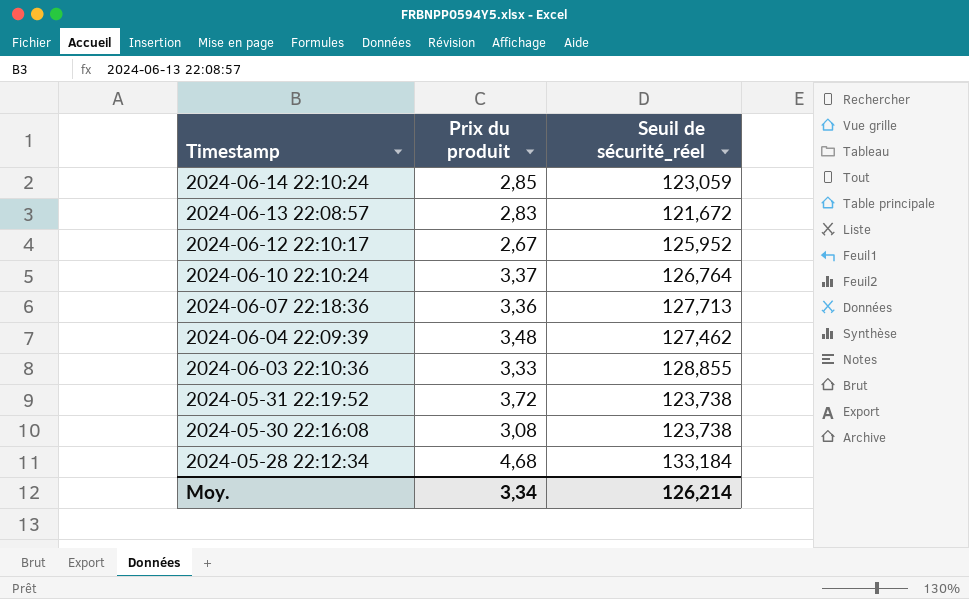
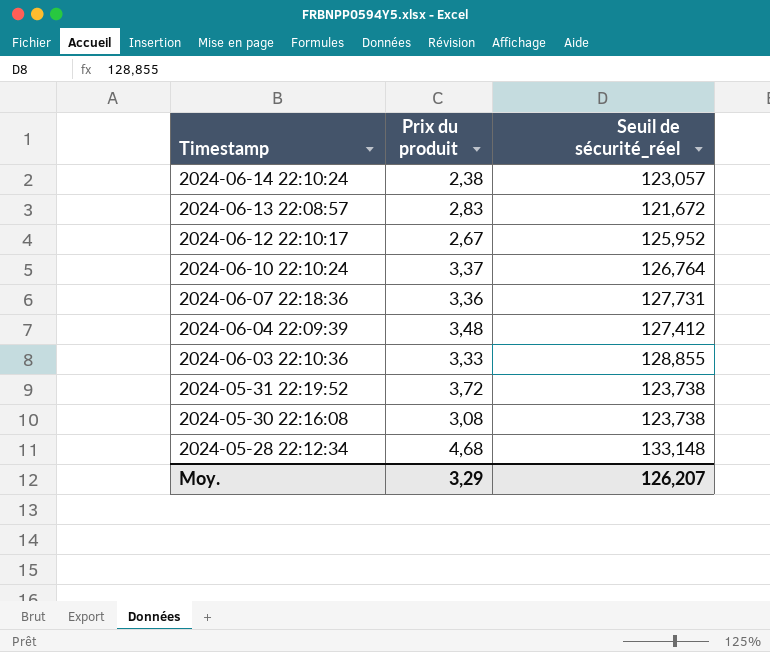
2024-06-14 22:10:24 | Prix du produit: 2,85 -> 2,38
2024-06-14 22:10:24 | Seuil de sécurité_réel: 123,059 -> 123,057
2024-06-07 22:18:36 | Seuil de sécurité_réel: 127,713 -> 127,731
2024-06-04 22:09:39 | Seuil de sécurité_réel: 127,462 -> 127,412
2024-05-28 22:12:34 | Seuil de sécurité_réel: 133,184 -> 133,148
Moy. | Prix du produit: 3,34 -> 3,29
Moy. | Seuil de sécurité_réel: 126,214 -> 126,207

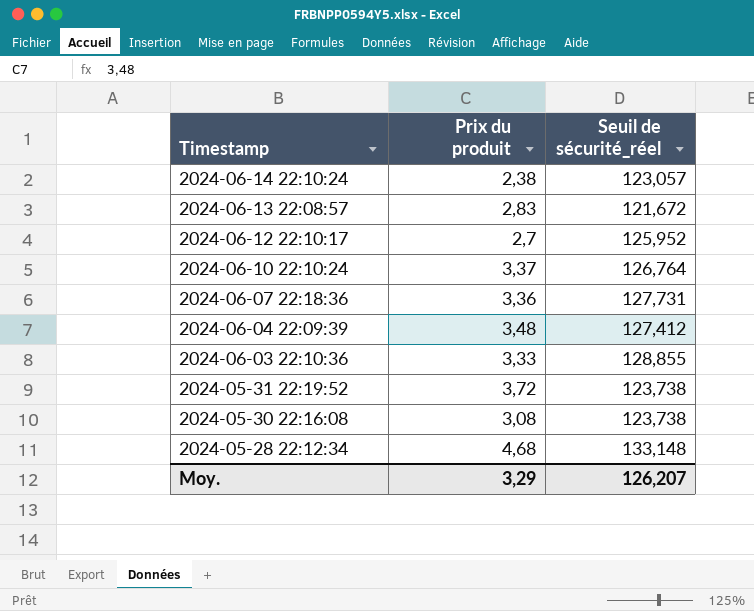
2024-06-12 22:10:17 | Prix du produit: 2,67 -> 2,7

